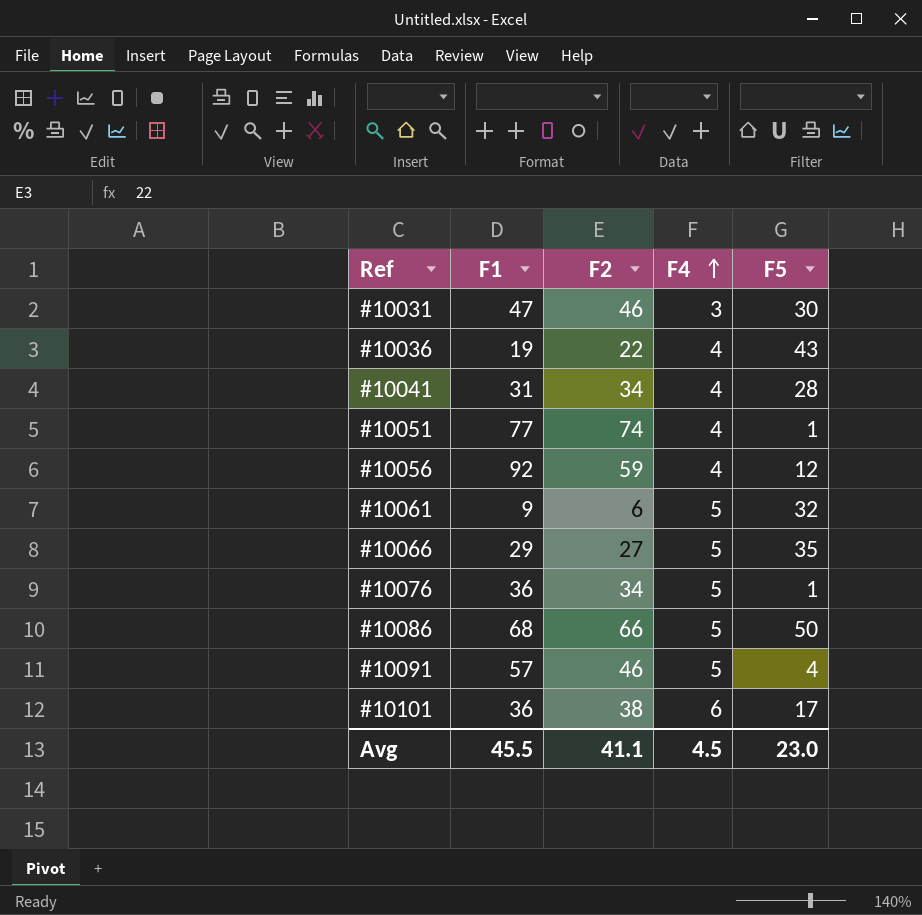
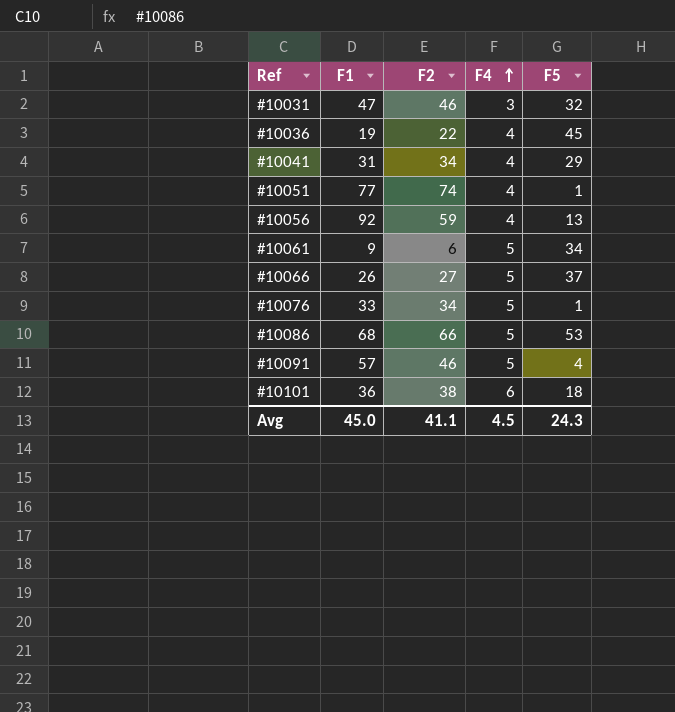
#10031 | F5: 30 -> 32
#10036 | F5: 43 -> 45
#10041 | F5: 28 -> 29
#10056 | F5: 12 -> 13
#10061 | F5: 32 -> 34
#10066 | F1: 29 -> 26
#10066 | F5: 35 -> 37
#10076 | F1: 36 -> 33
#10086 | F5: 50 -> 53
#10101 | F5: 17 -> 18
Avg | F1: 45.5 -> 45.0
Avg | F5: 23.0 -> 24.3

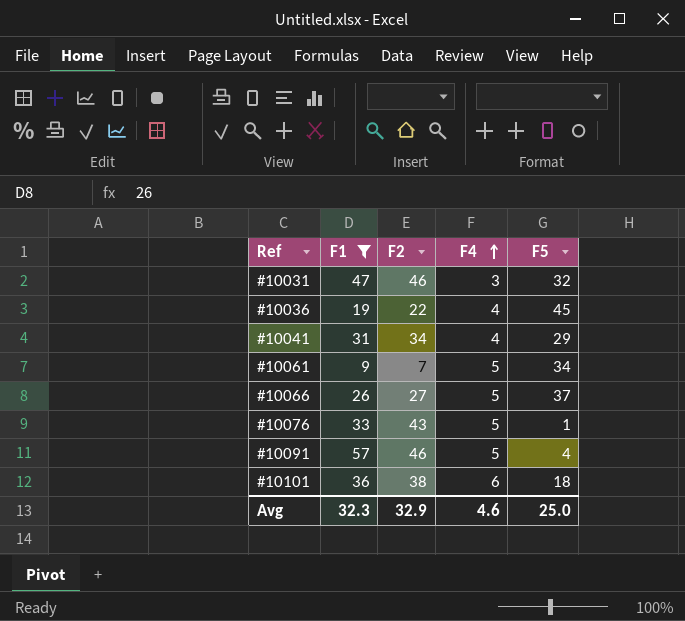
filter: none -> F1 <= 57
#10061 | F2: 6 -> 7
#10076 | F2: 34 -> 43
Avg | F1: 45.0 -> 32.3
Avg | F2: 41.1 -> 32.9
Avg | F4: 4.5 -> 4.6
Avg | F5: 24.3 -> 25.0

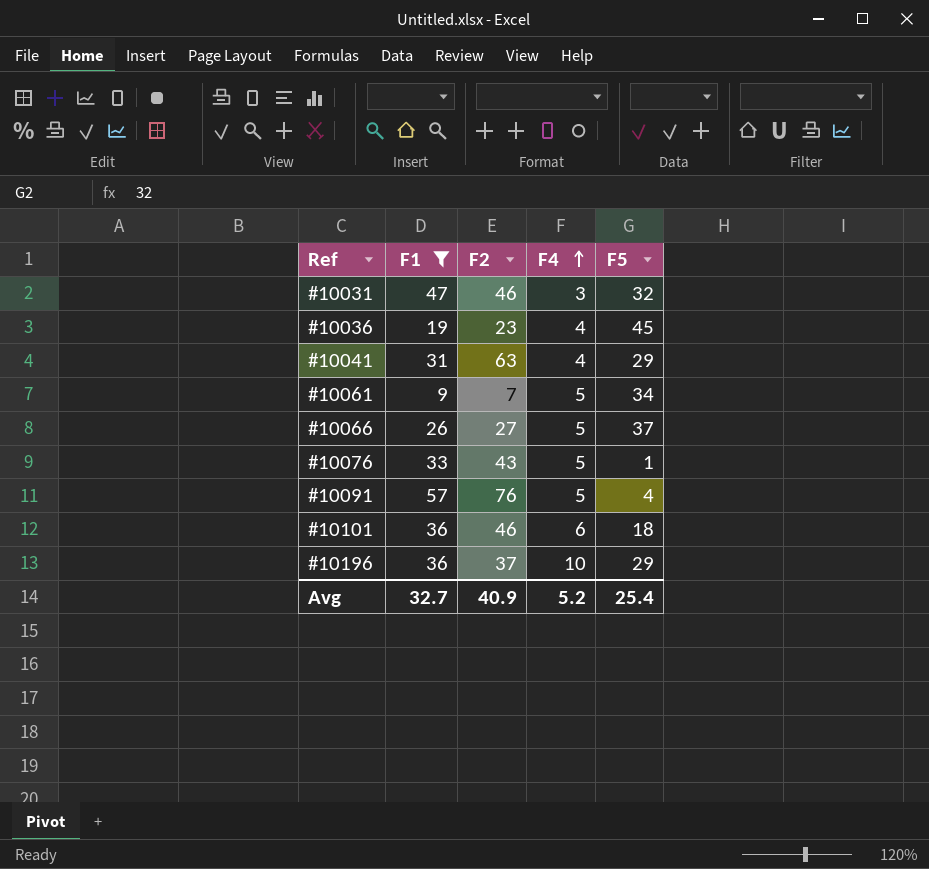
#10036 | F2: 22 -> 23
#10041 | F2: 34 -> 63
#10091 | F2: 46 -> 76
#10101 | F2: 38 -> 46
row #10196: none -> 36 | 37 | 10 | 29
Avg | F1: 32.3 -> 32.7
Avg | F2: 32.9 -> 40.9
Avg | F4: 4.6 -> 5.2
Avg | F5: 25.0 -> 25.4

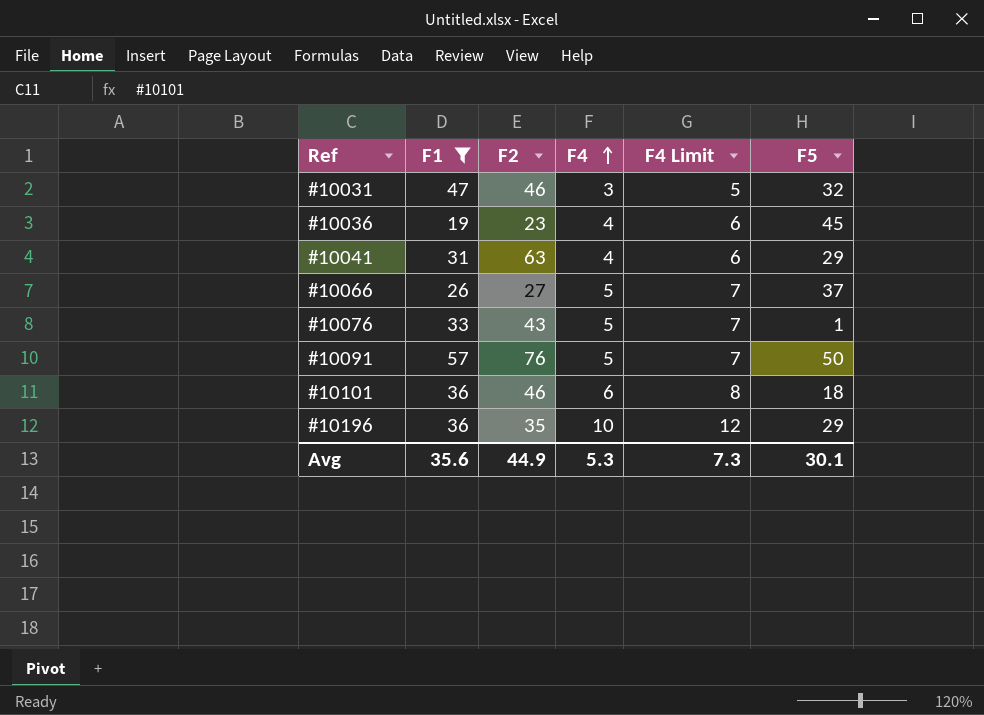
column F4 Limit | formula: none -> [F4] + 2
row #10061: 9 | 7 | 5 | 34 -> none
#10091 | F5: 4 -> 50
#10196 | F2: 37 -> 35
Avg | F1: 32.7 -> 35.6
Avg | F2: 40.9 -> 44.9
Avg | F4: 5.2 -> 5.3
Avg | F5: 25.4 -> 30.1

